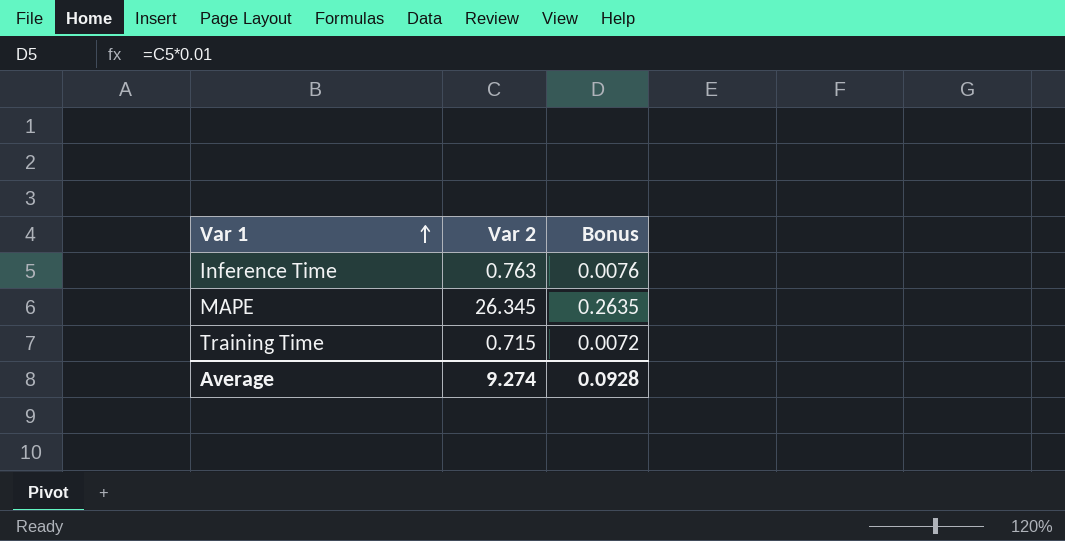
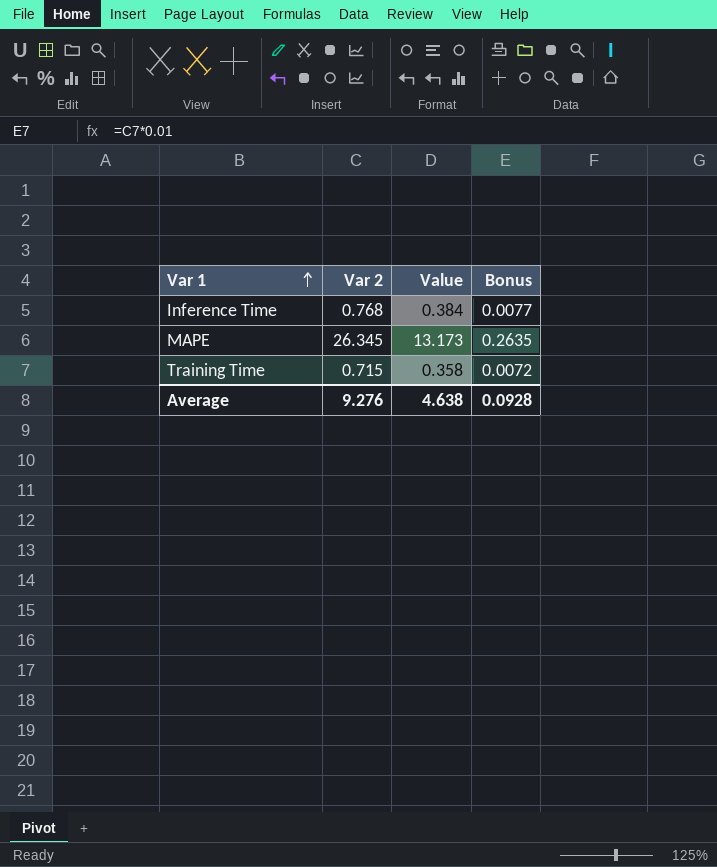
column Value | formula: none -> [Var 2] * 0.5
Inference Time | Var 2: 0.763 -> 0.768
Inference Time | Bonus: 0.0076 -> 0.0077
Average | Var 2: 9.274 -> 9.276

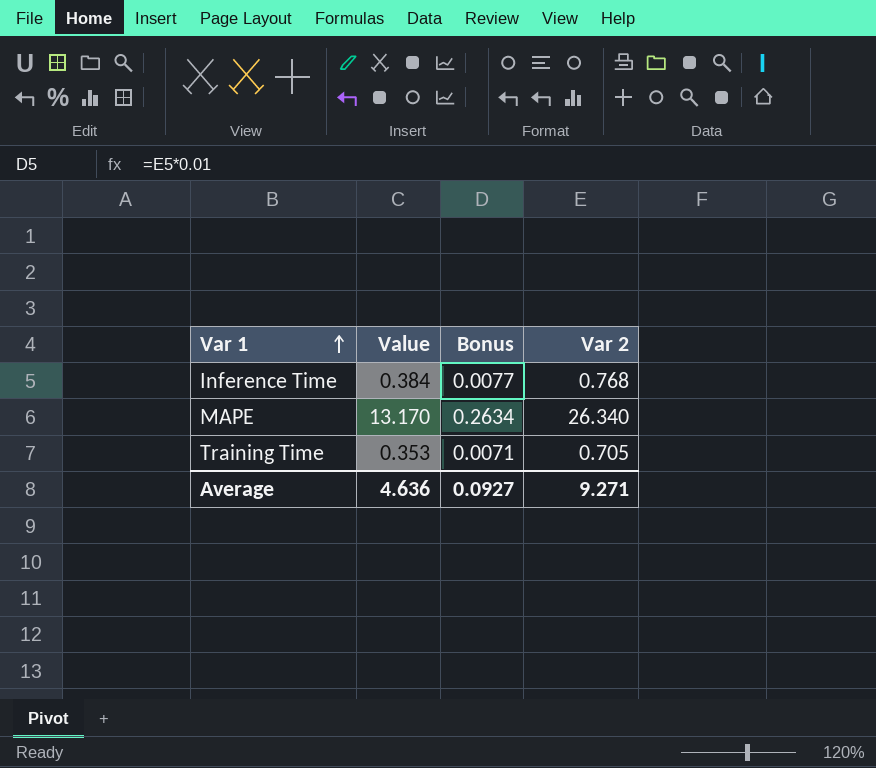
column Var 2 | position: 2 -> 4
MAPE | Value: 13.173 -> 13.170
MAPE | Bonus: 0.2635 -> 0.2634
MAPE | Var 2: 26.345 -> 26.340
Training Time | Value: 0.358 -> 0.353
Training Time | Bonus: 0.0072 -> 0.0071
Training Time | Var 2: 0.715 -> 0.705
Average | Value: 4.638 -> 4.636
Average | Bonus: 0.0928 -> 0.0927
Average | Var 2: 9.276 -> 9.271

